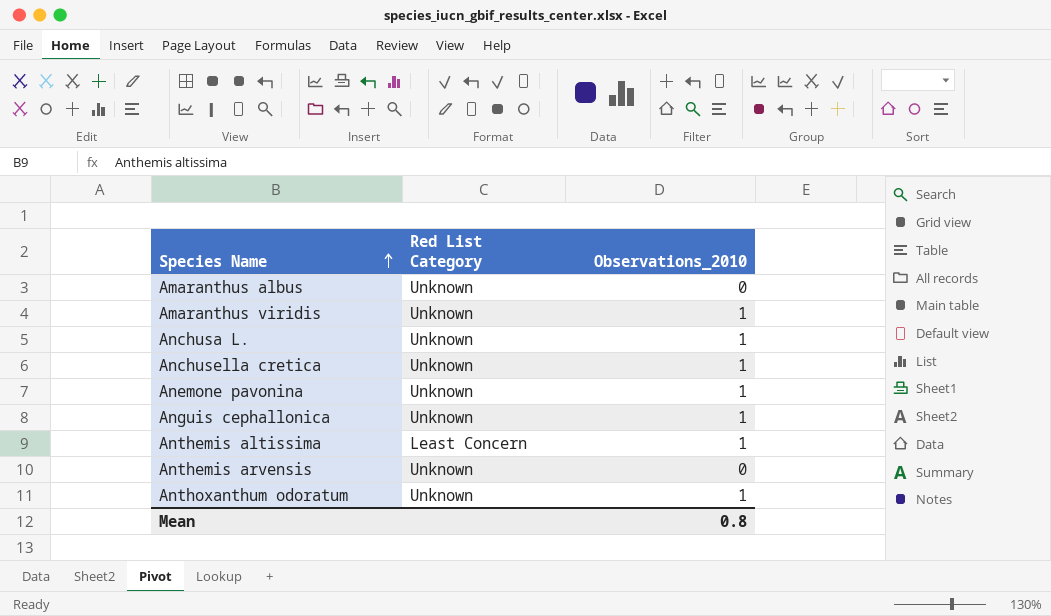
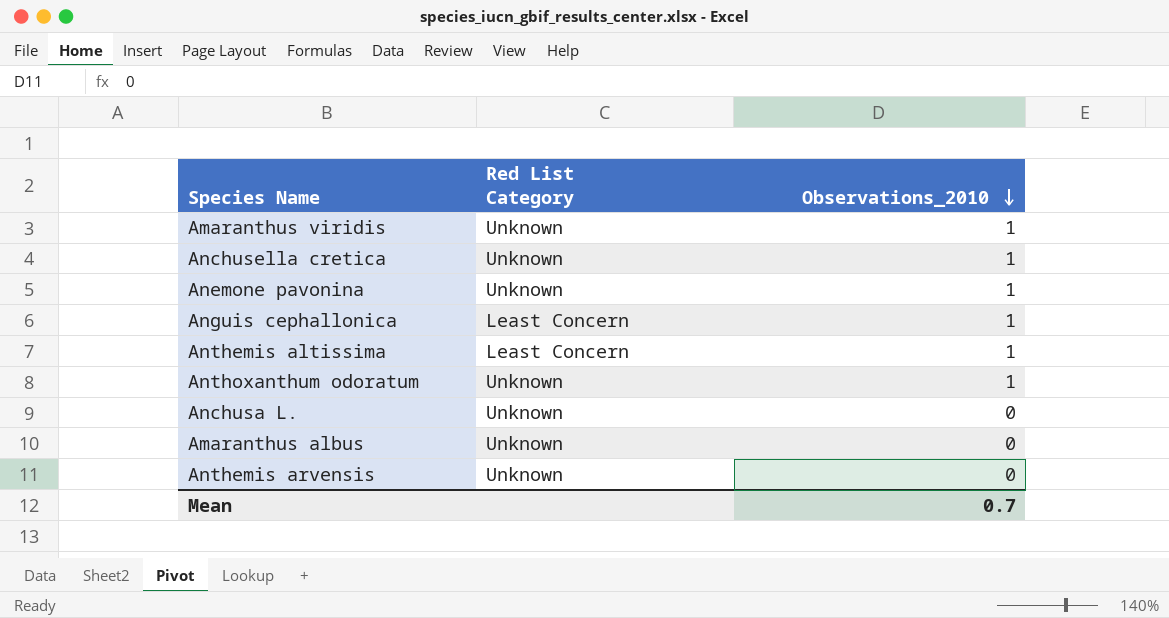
row order: Species Name ascending -> Observations_2010 descending
Anguis cephallonica | Red List Category: Unknown -> Least Concern
Anchusa L. | Observations_2010: 1 -> 0
Mean | Observations_2010: 0.8 -> 0.7

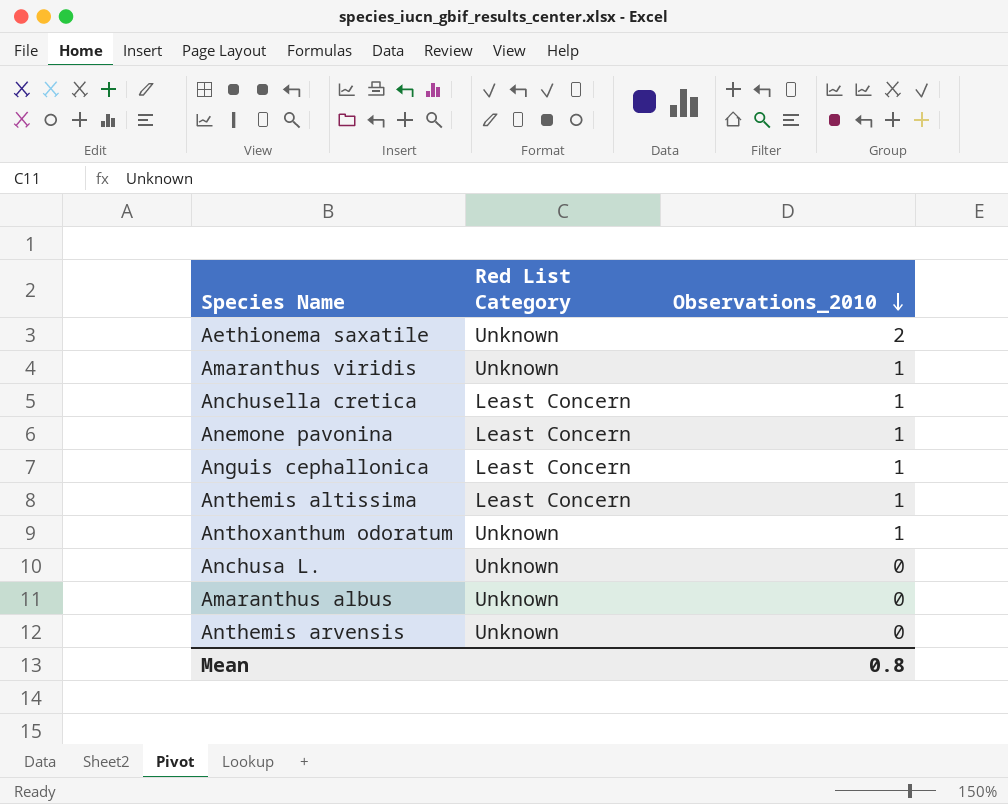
row Aethionema saxatile: none -> Unknown | 2
Anchusella cretica | Red List Category: Unknown -> Least Concern
Anemone pavonina | Red List Category: Unknown -> Least Concern
Mean | Observations_2010: 0.7 -> 0.8

